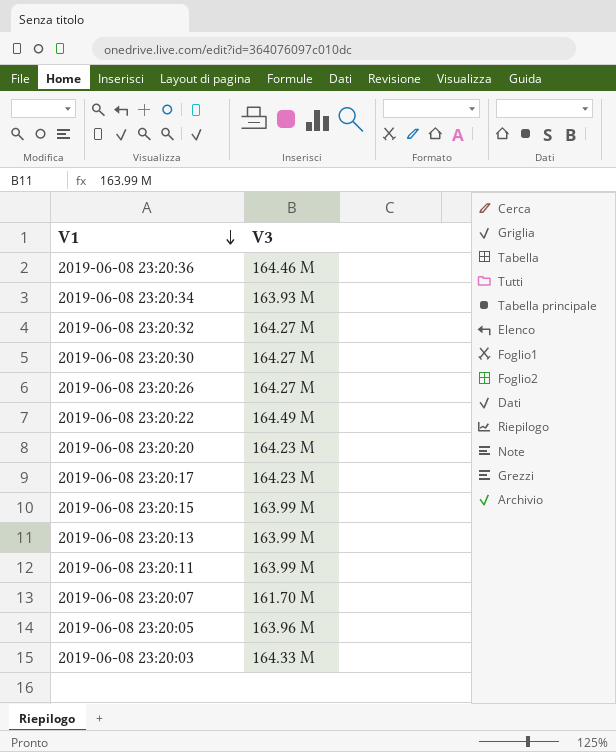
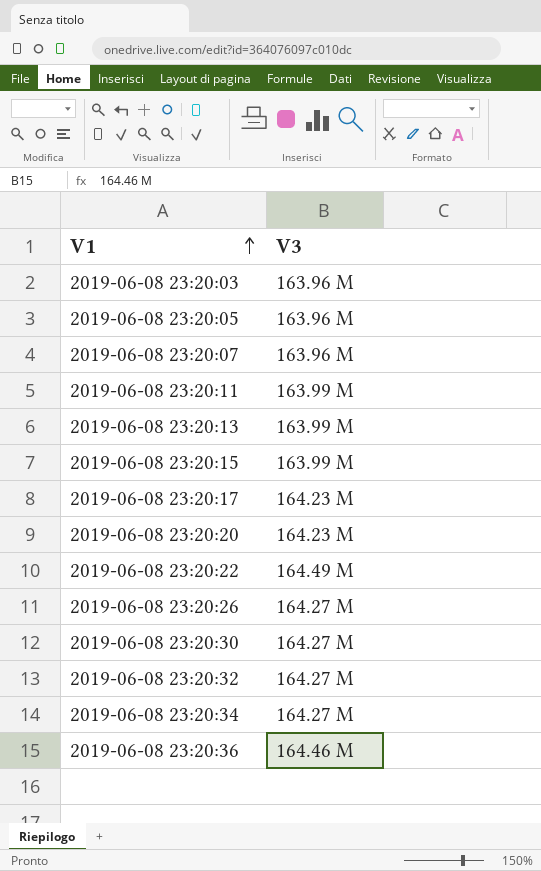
row order: V1 descending -> V1 ascending
2019-06-08 23:20:03 | V3: 164.33 M -> 163.96 M
2019-06-08 23:20:07 | V3: 161.70 M -> 163.96 M
2019-06-08 23:20:34 | V3: 163.93 M -> 164.27 M

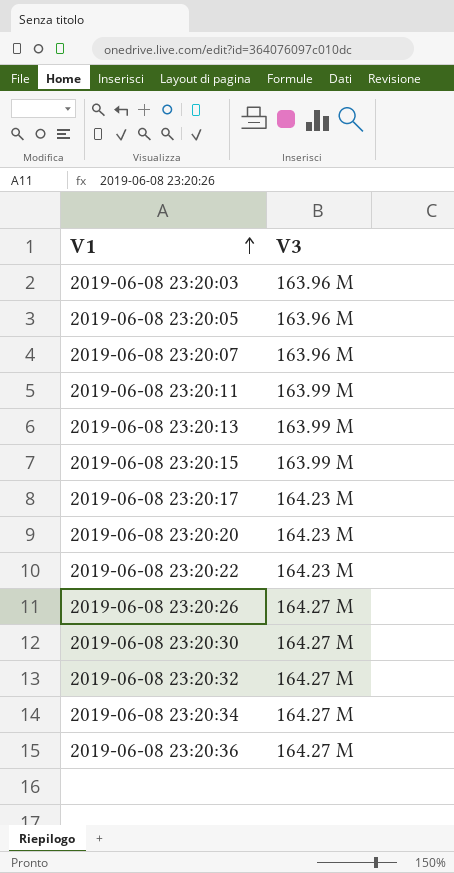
2019-06-08 23:20:22 | V3: 164.49 M -> 164.23 M
2019-06-08 23:20:36 | V3: 164.46 M -> 164.27 M

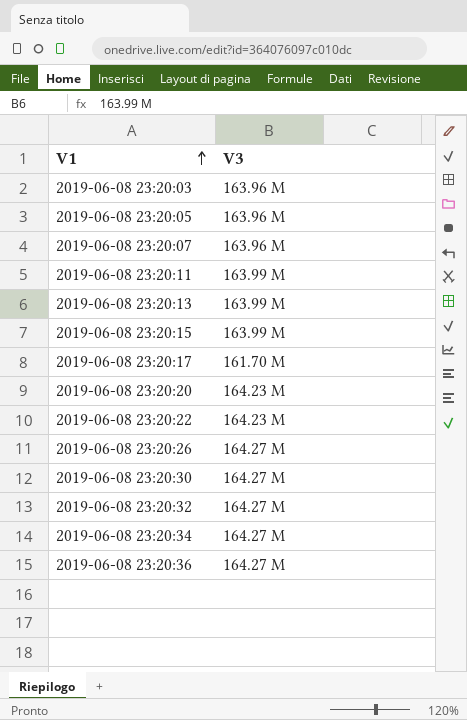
2019-06-08 23:20:17 | V3: 164.23 M -> 161.70 M

